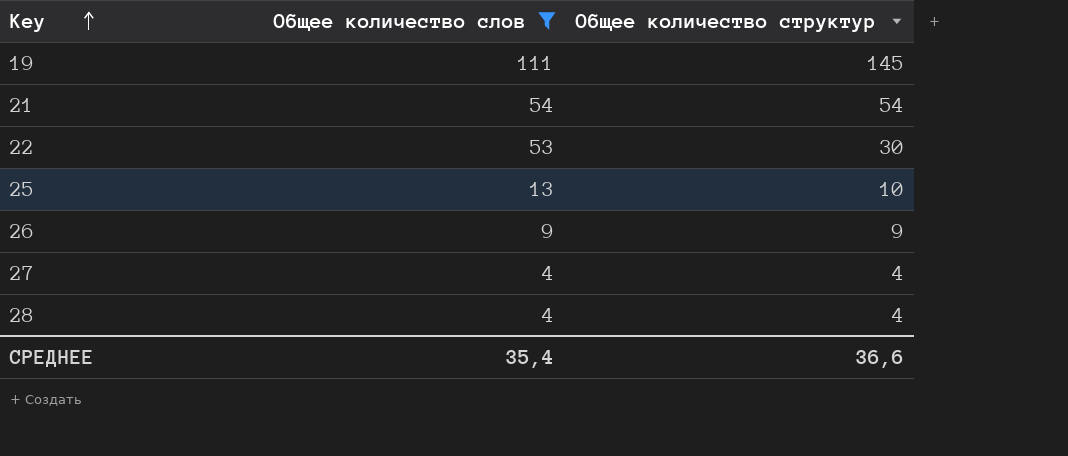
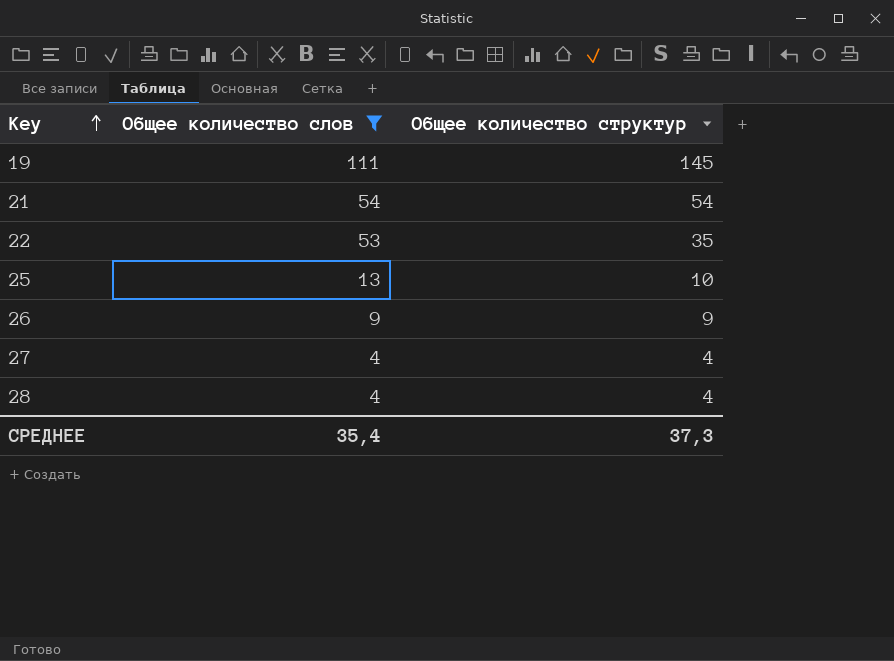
22 | Общее количество структур: 30 -> 35
СРЕДНЕЕ | Общее количество структур: 36,6 -> 37,3

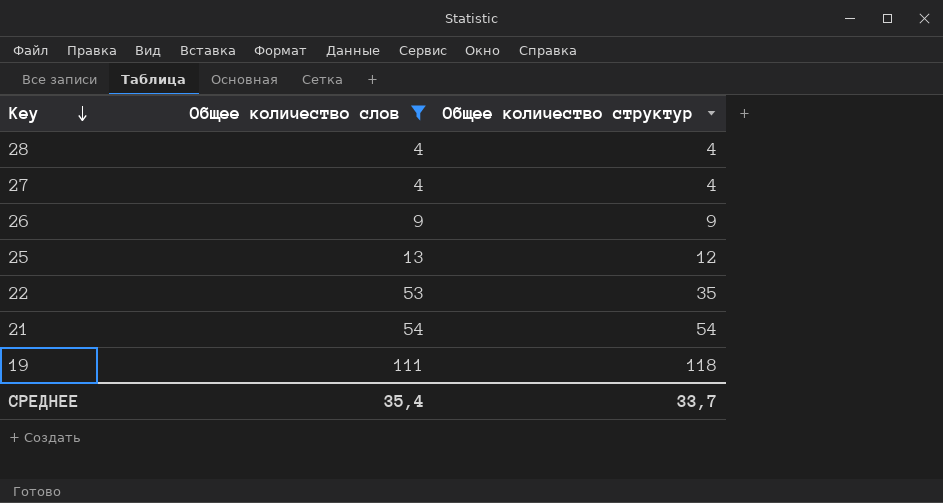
row order: Key ascending -> Key descending
25 | Общее количество структур: 10 -> 12
19 | Общее количество структур: 145 -> 118
СРЕДНЕЕ | Общее количество структур: 37,3 -> 33,7

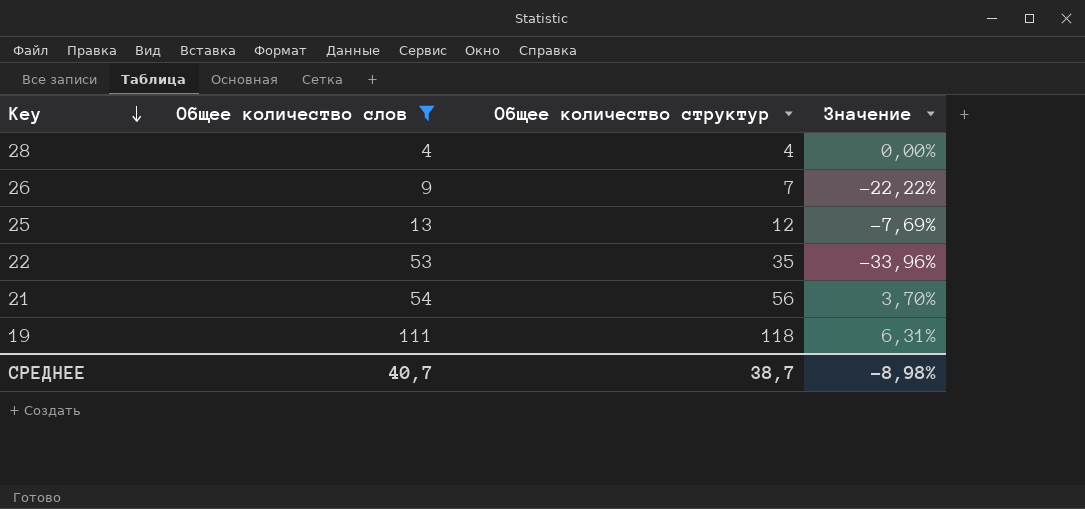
column Значение | formula: none -> ([Общее количество структур] - [Общее количество слов]) / [Общее количество слов]
row 27: 4 | 4 -> none
26 | Общее количество структур: 9 -> 7
21 | Общее количество структур: 54 -> 56
СРЕДНЕЕ | Общее количество слов: 35,4 -> 40,7
СРЕДНЕЕ | Общее количество структур: 33,7 -> 38,7

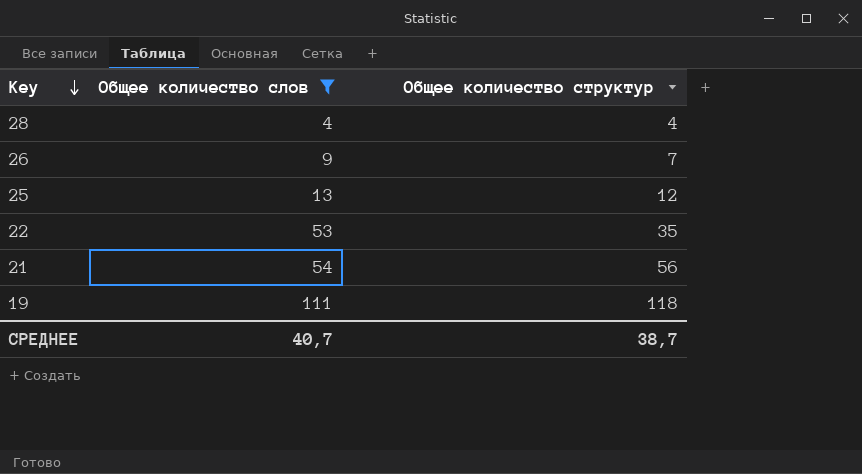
column Значение | formula: ([Общее количество структур] - [Общее количество слов]) / [Общее количество слов] -> none

